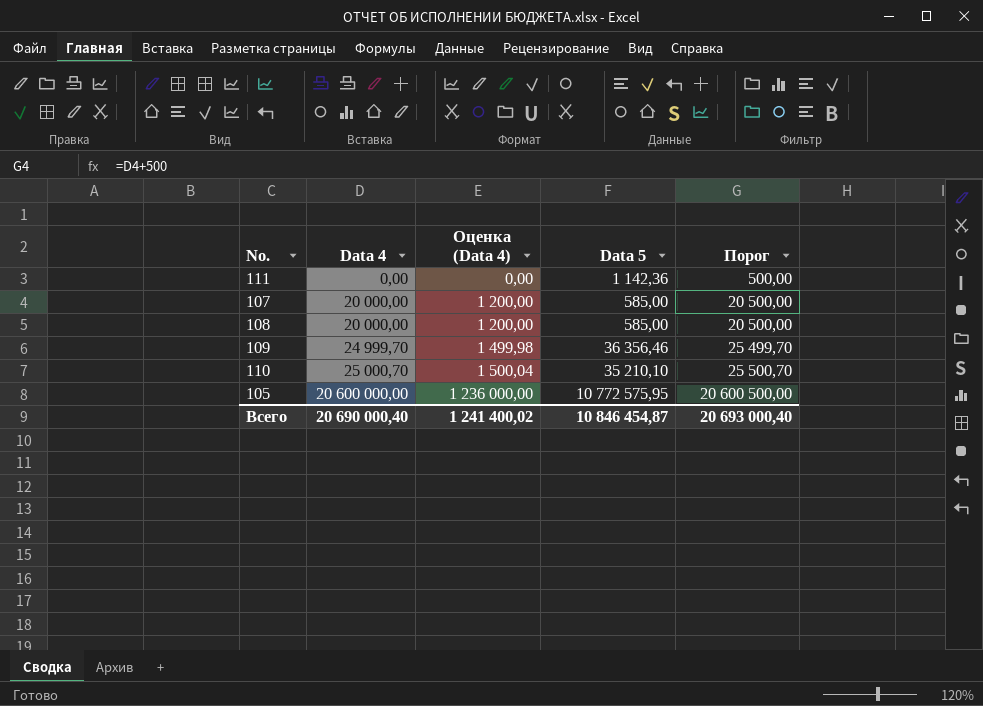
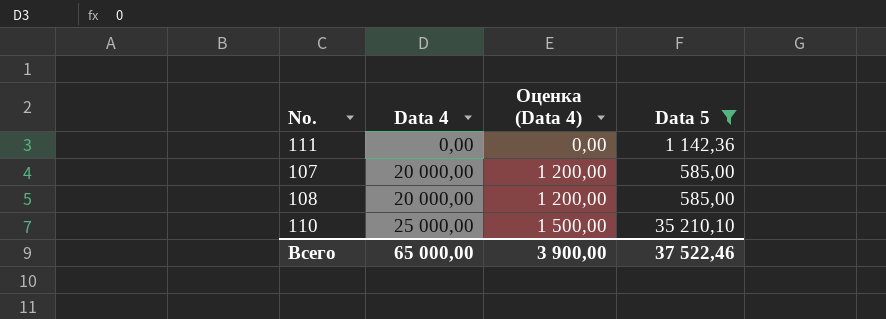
filter: none -> Data 5 <= 35 210,10
column Порог | formula: [Data 4] + 500 -> none
110 | Data 4: 25 000,70 -> 25 000,00
110 | Оценка (Data 4): 1 500,04 -> 1 500,00
Всего | Data 4: 20 690 000,40 -> 65 000,00
Всего | Оценка (Data 4): 1 241 400,02 -> 3 900,00
Всего | Data 5: 10 846 454,87 -> 37 522,46

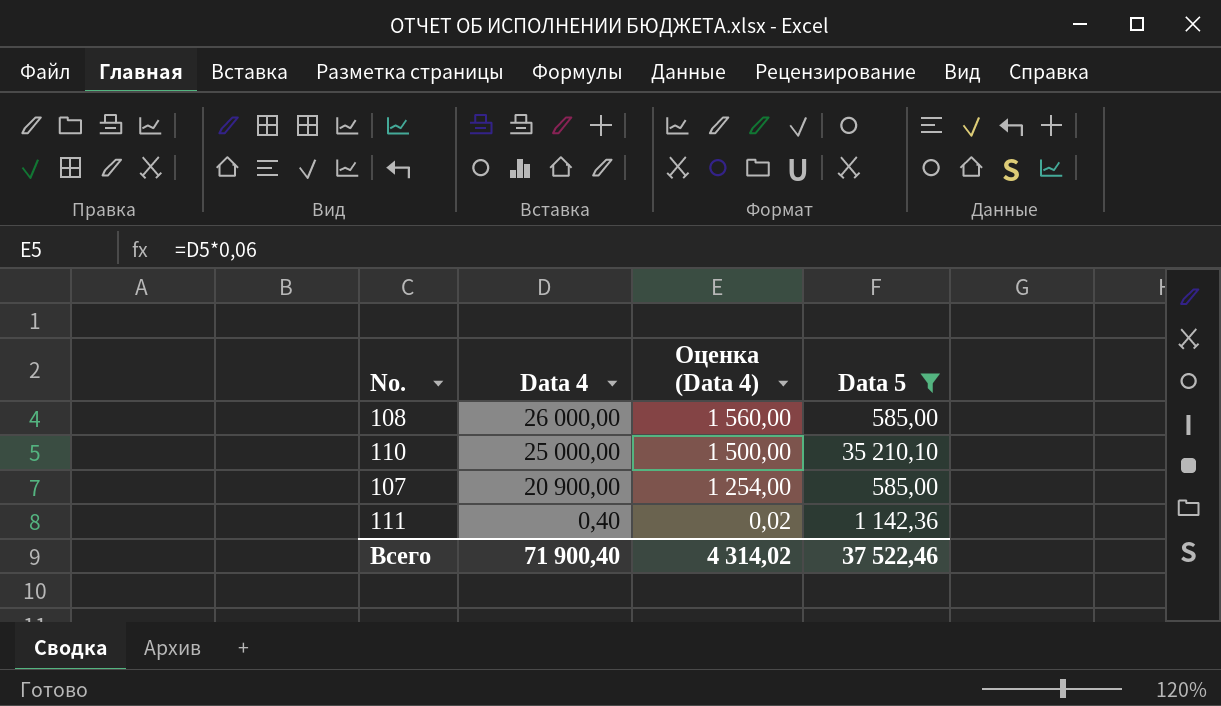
row order: Data 4 ascending -> Data 4 descending
108 | Data 4: 20 000,00 -> 26 000,00
108 | Оценка (Data 4): 1 200,00 -> 1 560,00
107 | Data 4: 20 000,00 -> 20 900,00
107 | Оценка (Data 4): 1 200,00 -> 1 254,00
111 | Data 4: 0,00 -> 0,40
111 | Оценка (Data 4): 0,00 -> 0,02
Всего | Data 4: 65 000,00 -> 71 900,40
Всего | Оценка (Data 4): 3 900,00 -> 4 314,02

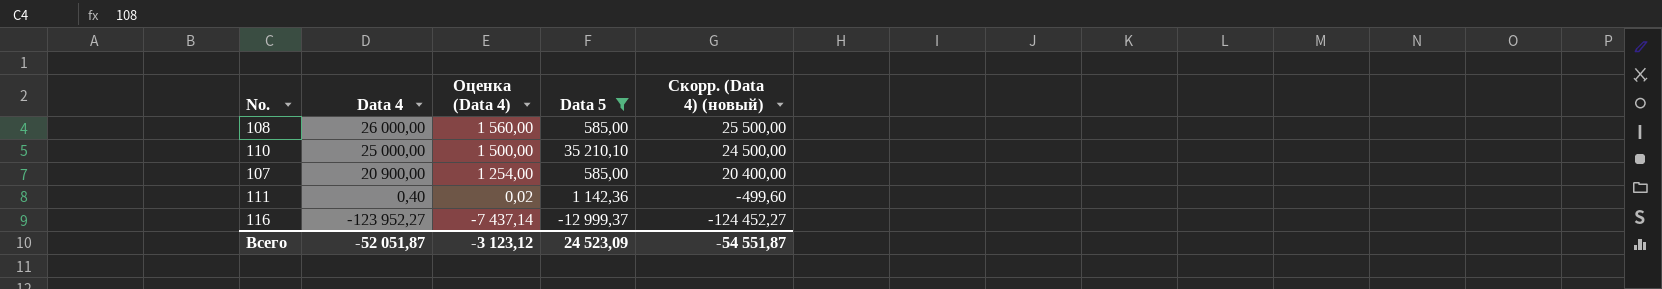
column Скорр. (Data 4) (новый) | formula: none -> [Data 4] - 500
row 116: none -> -123 952,27 | -7 437,14 | -12 999,37 | -124 452,27
Всего | Data 4: 71 900,40 -> -52 051,87
Всего | Оценка (Data 4): 4 314,02 -> -3 123,12
Всего | Data 5: 37 522,46 -> 24 523,09

